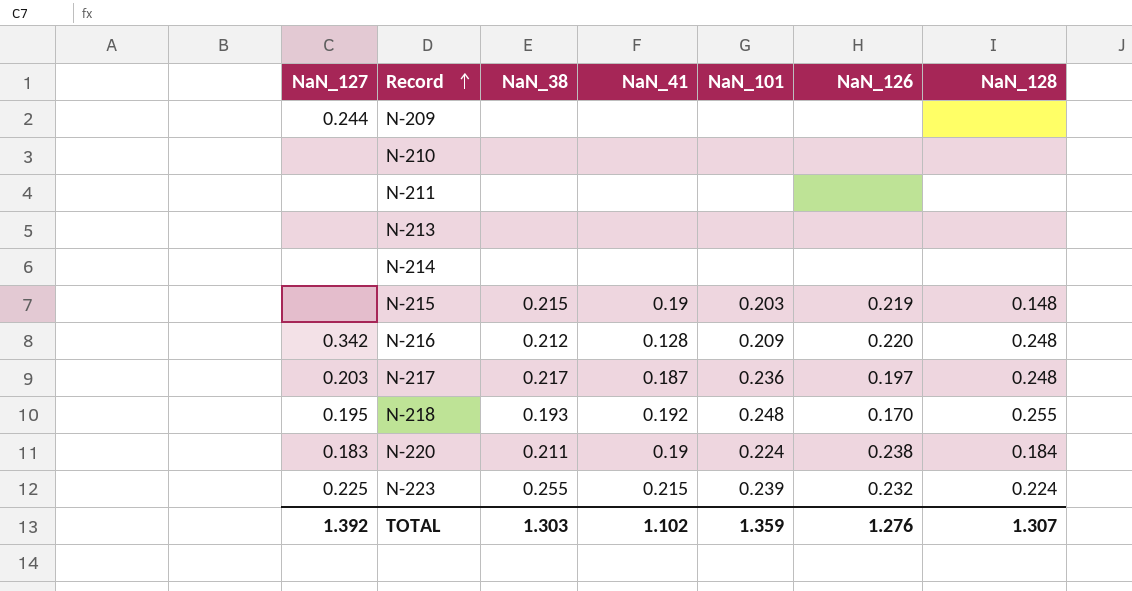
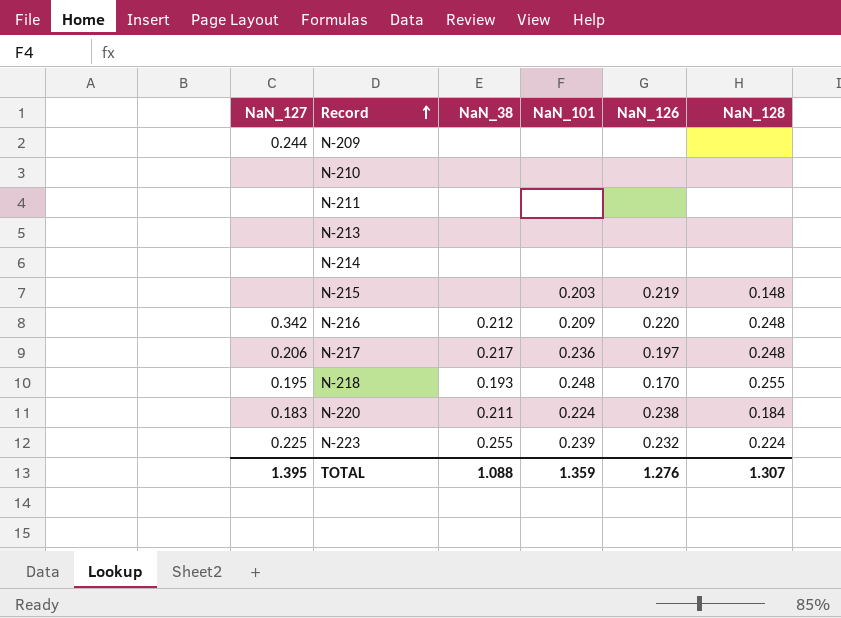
column NaN_41 | position: 4 -> none
N-215 | NaN_38: 0.215 -> none
N-217 | NaN_127: 0.203 -> 0.206
TOTAL | NaN_127: 1.392 -> 1.395
TOTAL | NaN_38: 1.303 -> 1.088

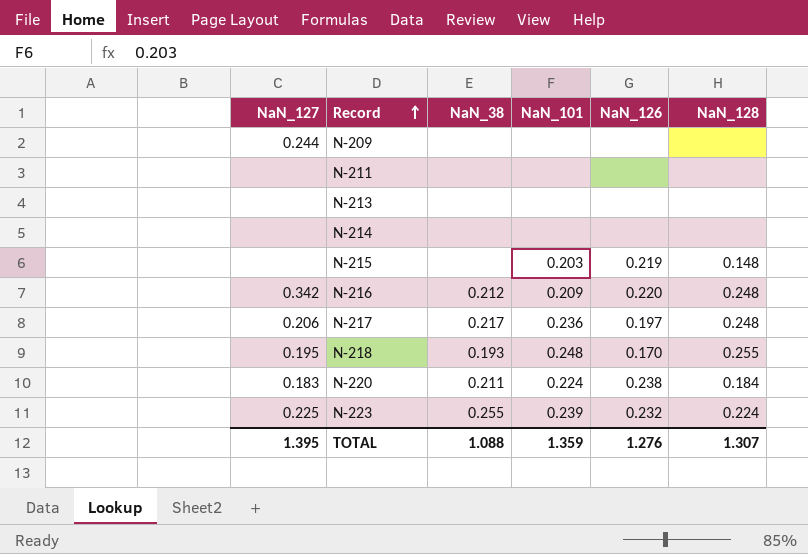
row N-210: none | none | none | none | none -> none

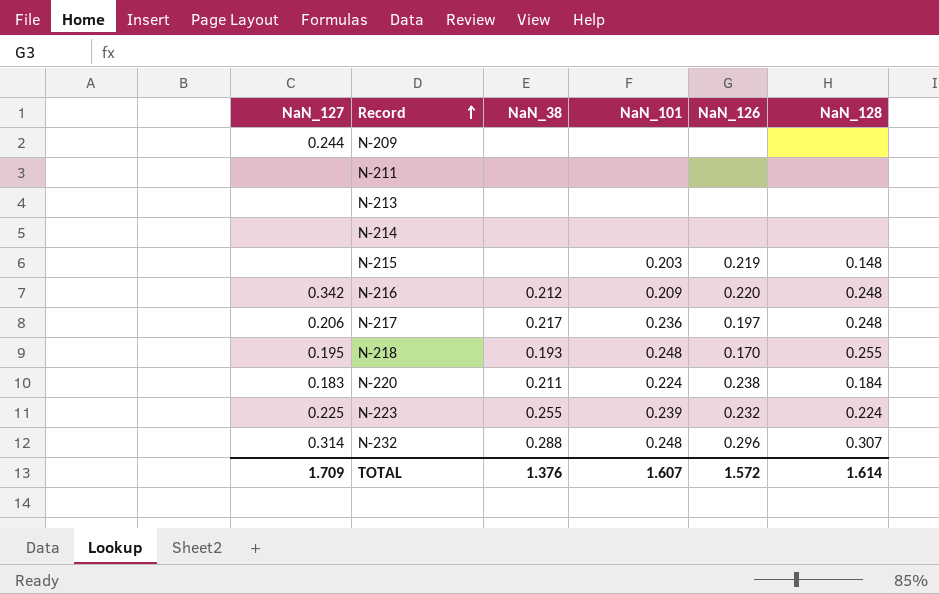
row N-232: none -> 0.314 | 0.288 | 0.248 | 0.296 | 0.307
TOTAL | NaN_127: 1.395 -> 1.709
TOTAL | NaN_38: 1.088 -> 1.376
TOTAL | NaN_101: 1.359 -> 1.607
TOTAL | NaN_126: 1.276 -> 1.572
TOTAL | NaN_128: 1.307 -> 1.614

